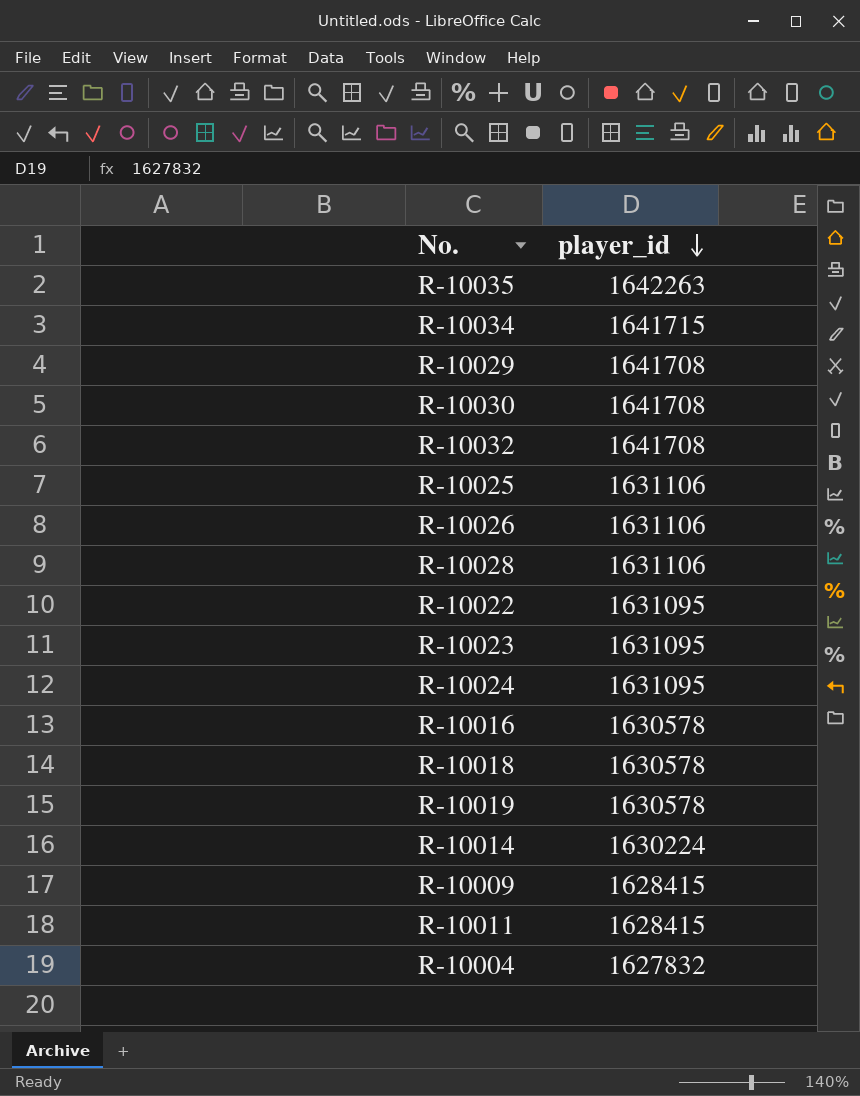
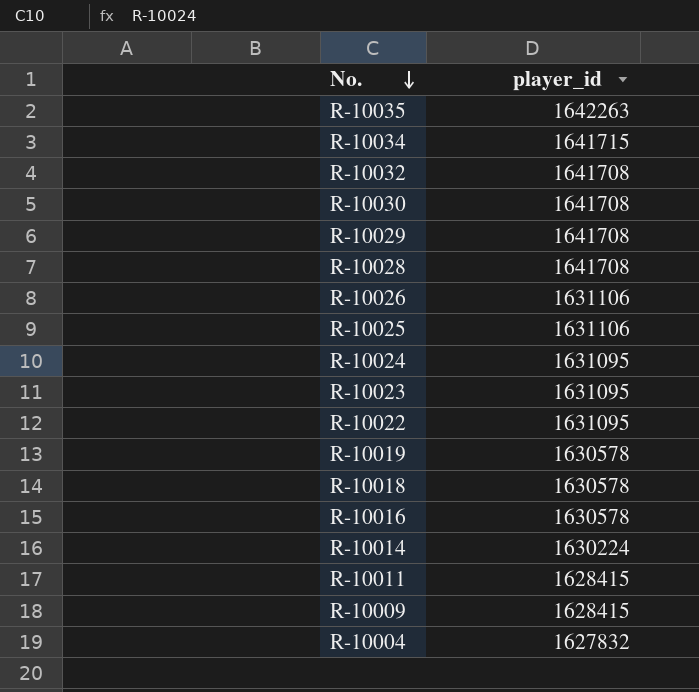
row order: player_id descending -> No. descending
R-10028 | player_id: 1631106 -> 1641708

